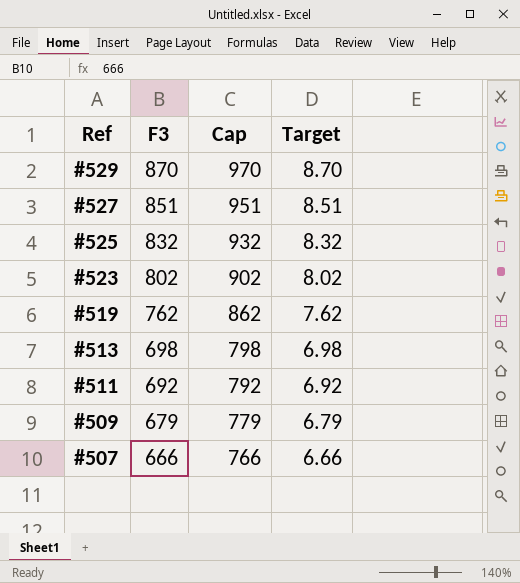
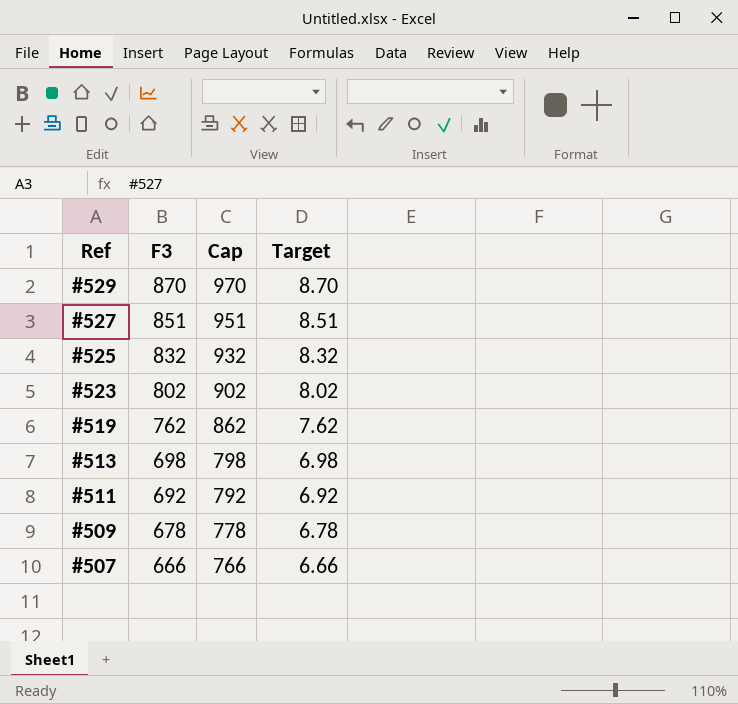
#509 | F3: 679 -> 678
#509 | Cap: 779 -> 778
#509 | Target: 6.79 -> 6.78

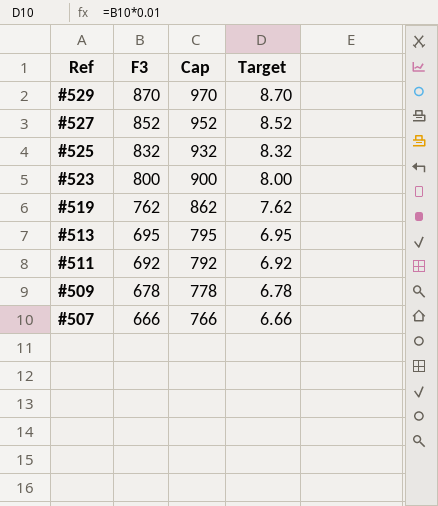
#527 | F3: 851 -> 852
#527 | Cap: 951 -> 952
#527 | Target: 8.51 -> 8.52
#523 | F3: 802 -> 800
#523 | Cap: 902 -> 900
#523 | Target: 8.02 -> 8.00
#513 | F3: 698 -> 695
#513 | Cap: 798 -> 795
#513 | Target: 6.98 -> 6.95

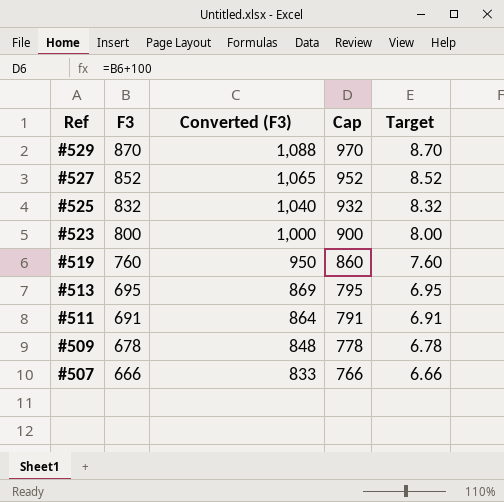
column Converted (F3) | formula: none -> [F3] * 1.25
#519 | F3: 762 -> 760
#519 | Cap: 862 -> 860
#519 | Target: 7.62 -> 7.60
#511 | F3: 692 -> 691
#511 | Cap: 792 -> 791
#511 | Target: 6.92 -> 6.91

